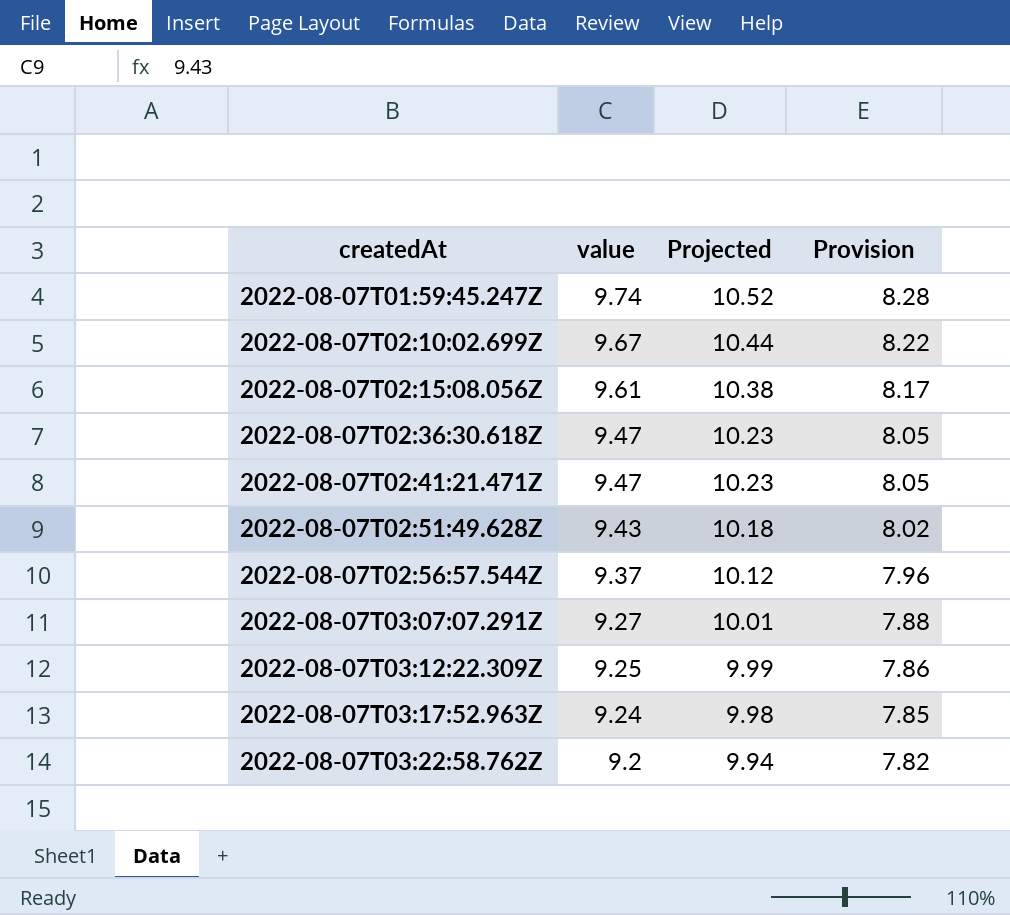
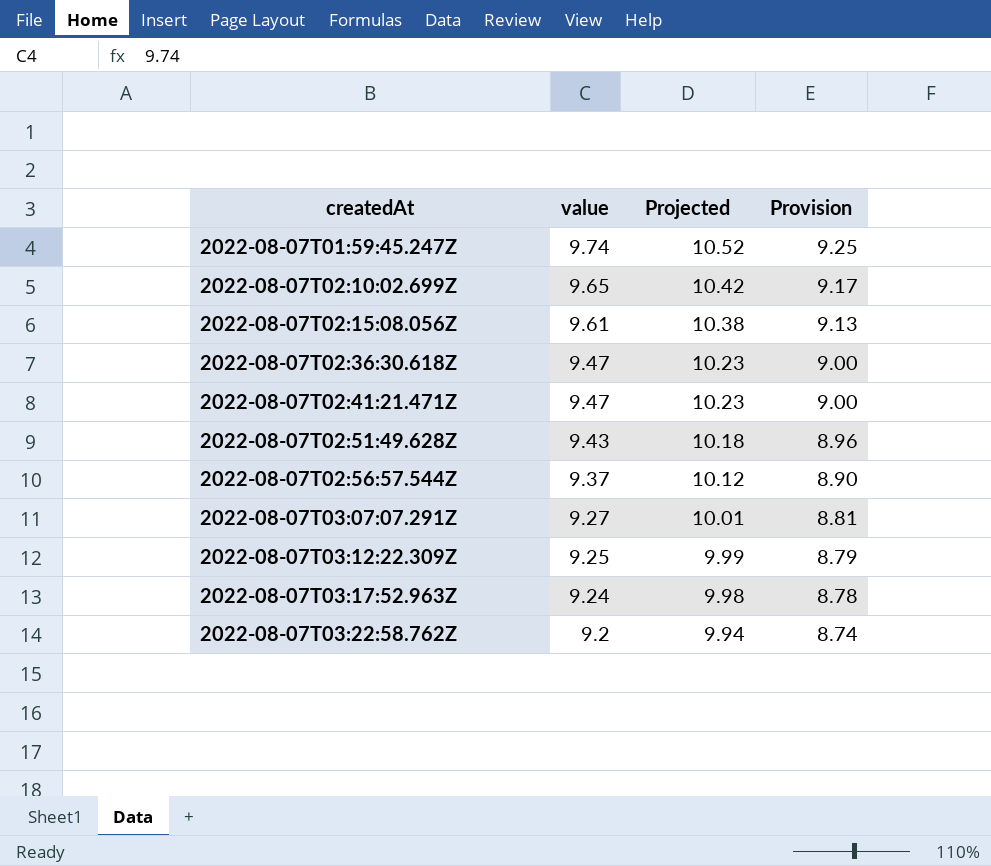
column Provision | formula: [value] * 0.85 -> [value] * 0.95
2022-08-07T02:10:02.699Z | value: 9.67 -> 9.65
2022-08-07T02:10:02.699Z | Projected: 10.44 -> 10.42

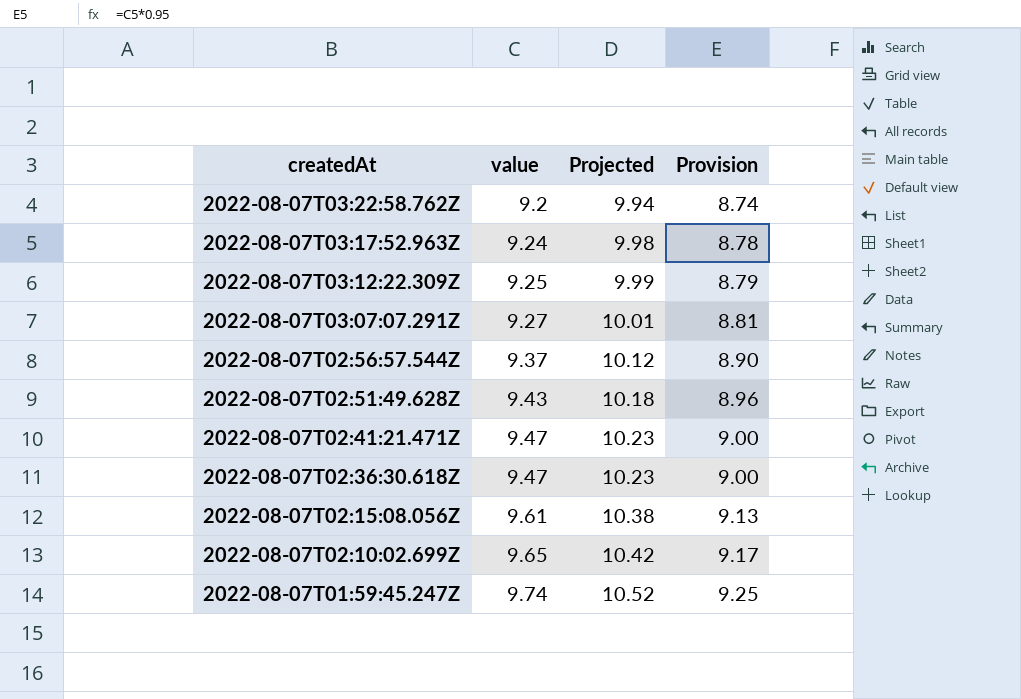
row order: createdAt ascending -> createdAt descending

